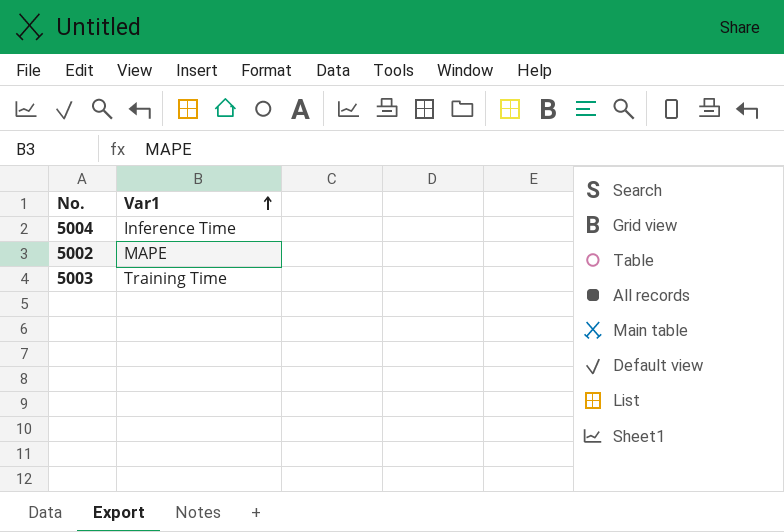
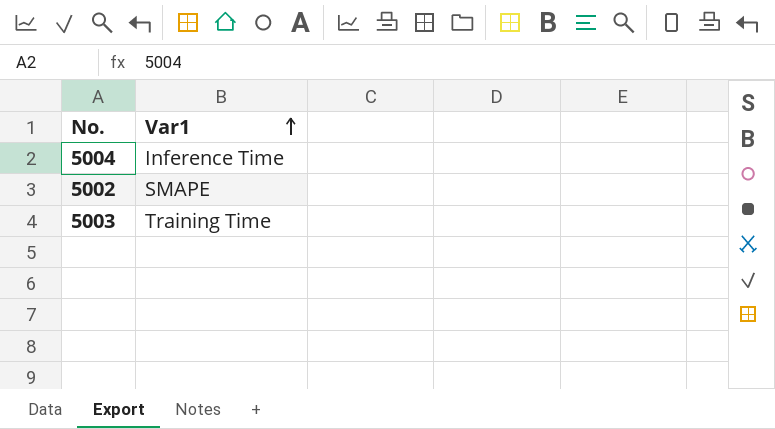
5002 | Var1: MAPE -> SMAPE

